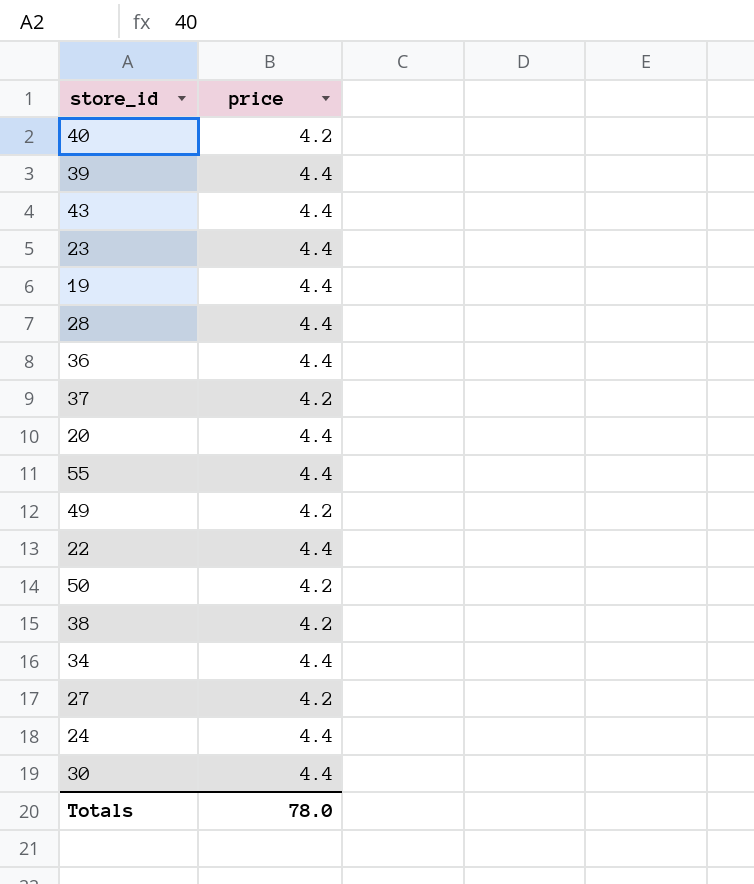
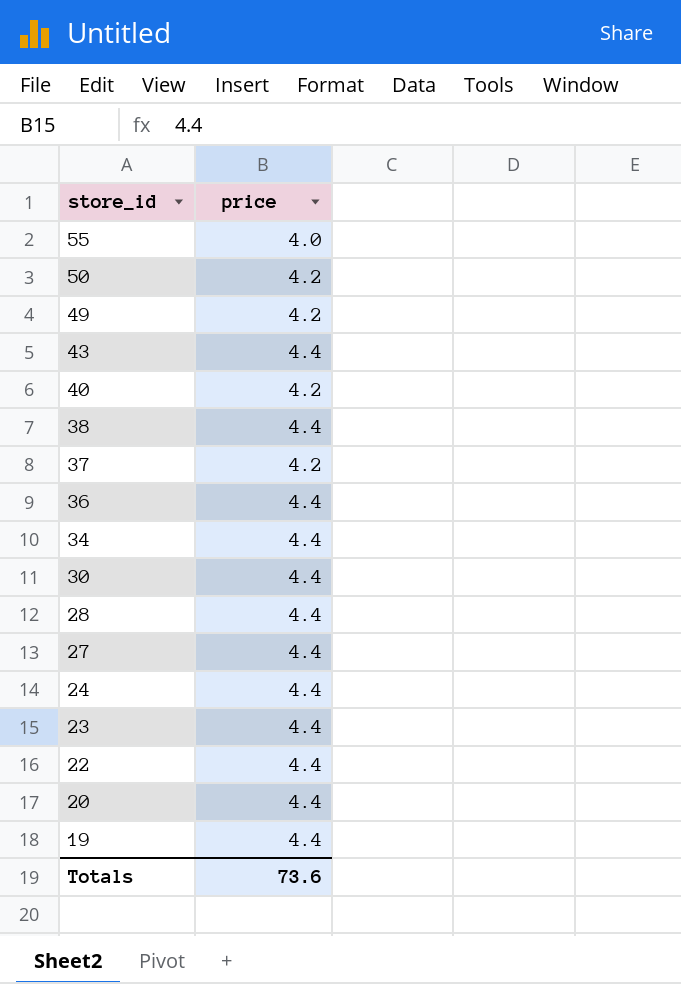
row order: none -> store_id descending
row 39: 4.4 -> none
55 | price: 4.4 -> 4.0
38 | price: 4.2 -> 4.4
27 | price: 4.2 -> 4.4
Totals | price: 78.0 -> 73.6

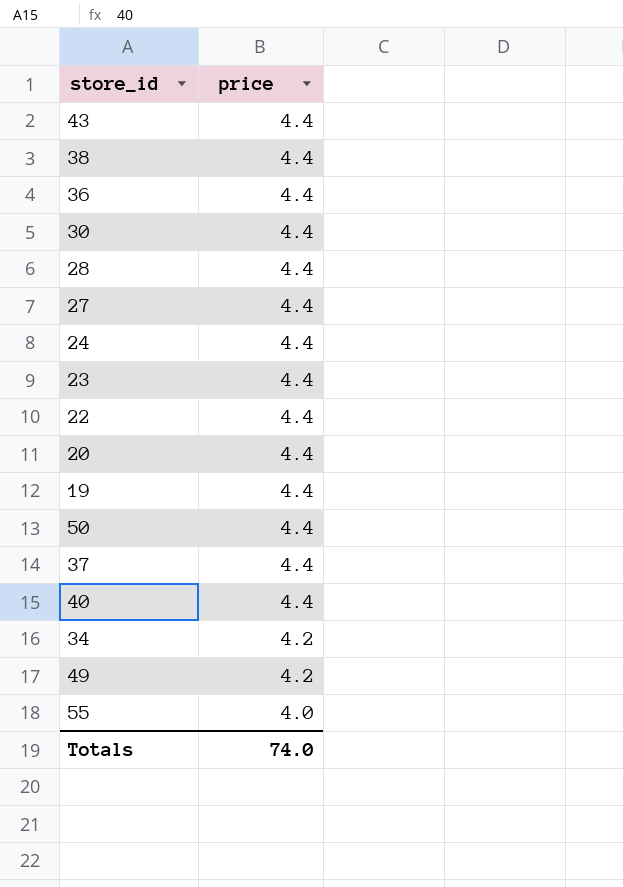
row order: store_id descending -> price descending
50 | price: 4.2 -> 4.4
37 | price: 4.2 -> 4.4
40 | price: 4.2 -> 4.4
34 | price: 4.4 -> 4.2
Totals | price: 73.6 -> 74.0

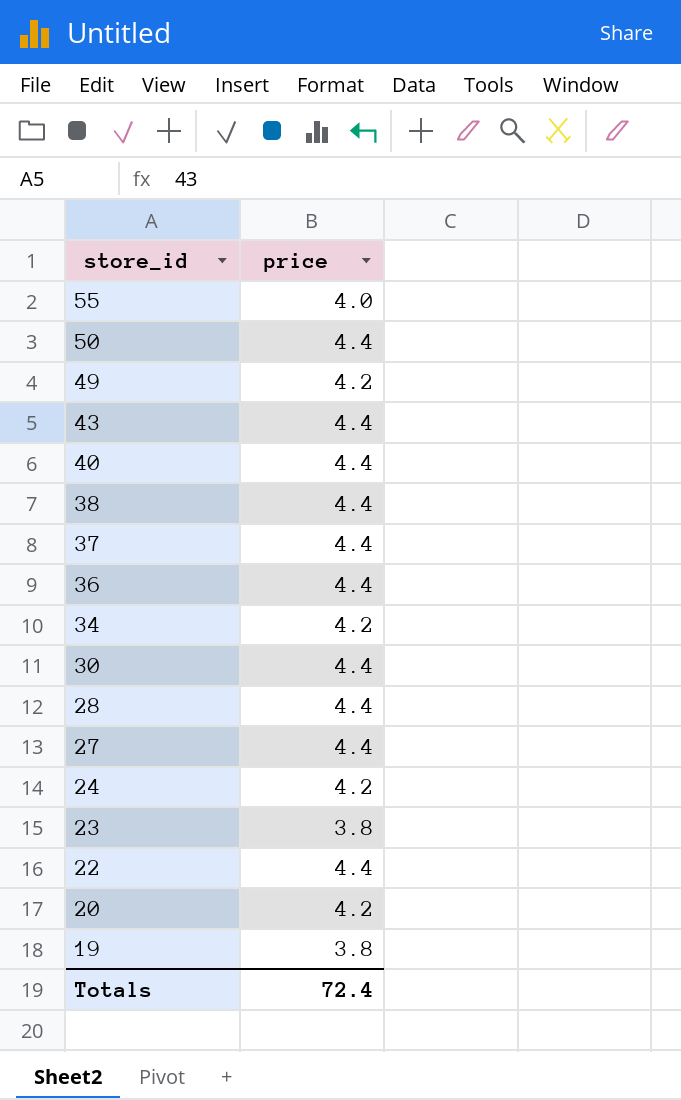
row order: price descending -> store_id descending
24 | price: 4.4 -> 4.2
23 | price: 4.4 -> 3.8
20 | price: 4.4 -> 4.2
19 | price: 4.4 -> 3.8
Totals | price: 74.0 -> 72.4

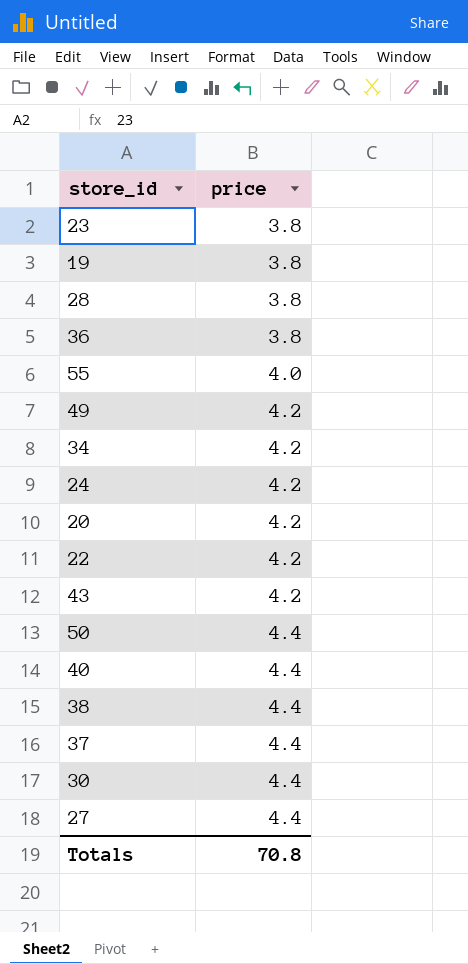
row order: store_id descending -> price ascending
28 | price: 4.4 -> 3.8
36 | price: 4.4 -> 3.8
22 | price: 4.4 -> 4.2
43 | price: 4.4 -> 4.2
Totals | price: 72.4 -> 70.8

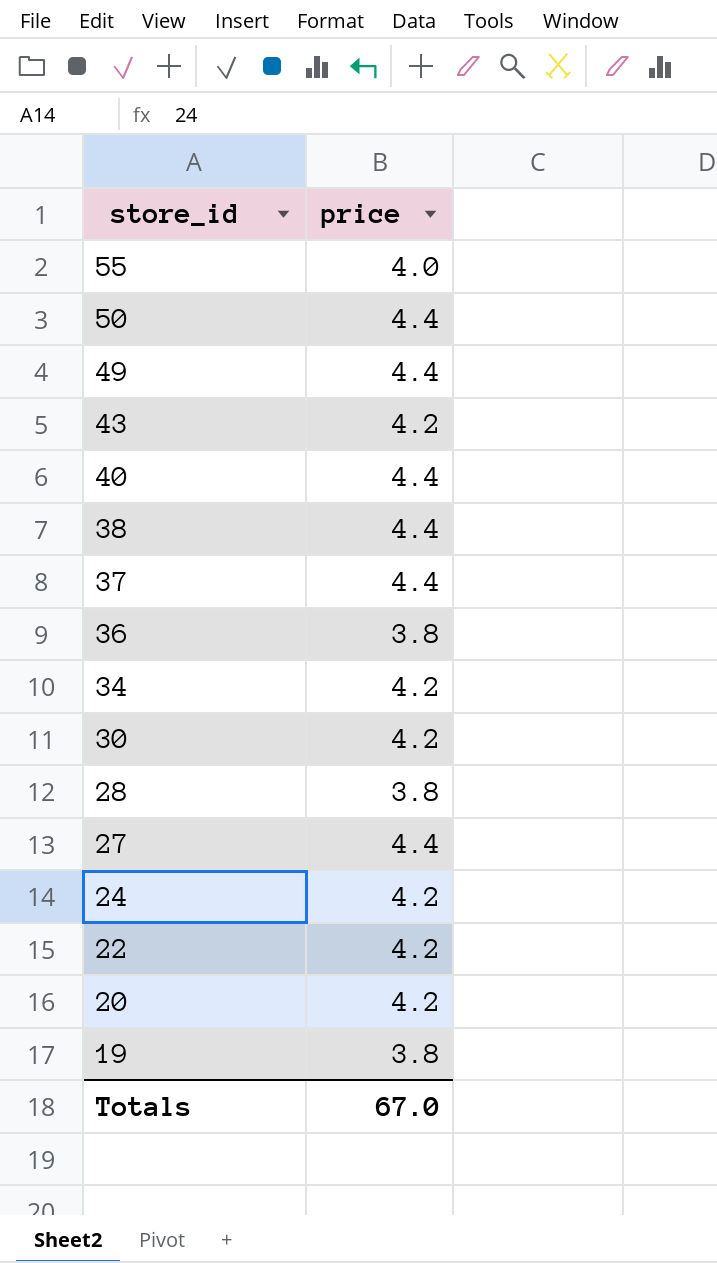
row order: price ascending -> store_id descending
row 23: 3.8 -> none
49 | price: 4.2 -> 4.4
30 | price: 4.4 -> 4.2
Totals | price: 70.8 -> 67.0

